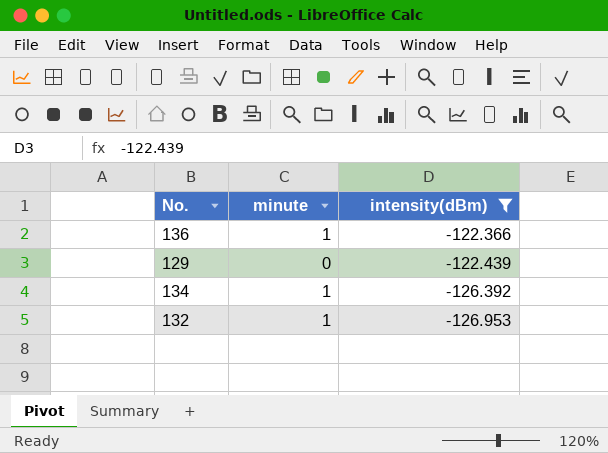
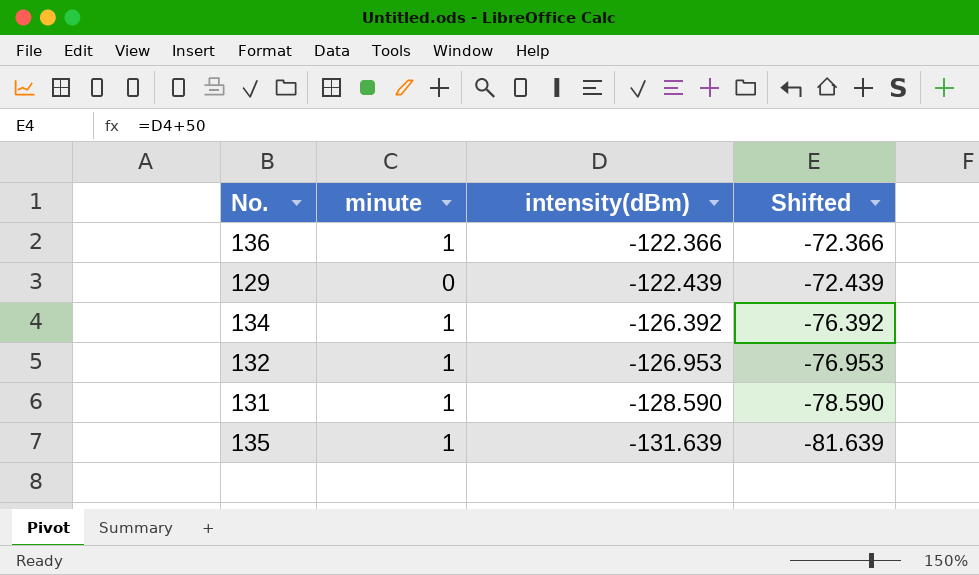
filter: intensity(dBm) >= -126.953 -> none
column Shifted | formula: none -> [intensity(dBm)] + 50

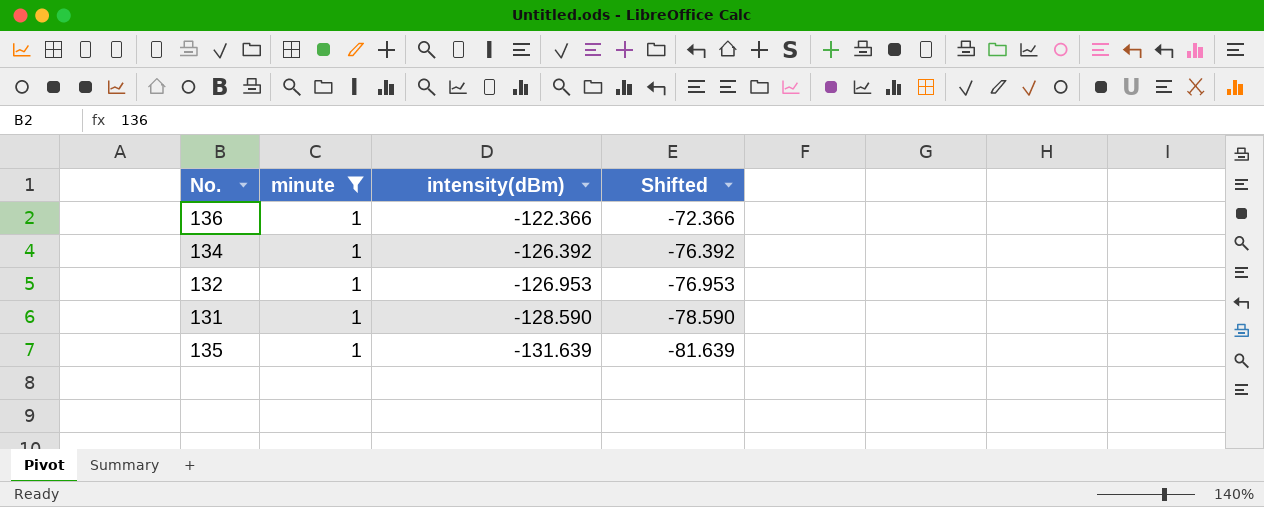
filter: none -> minute = 1

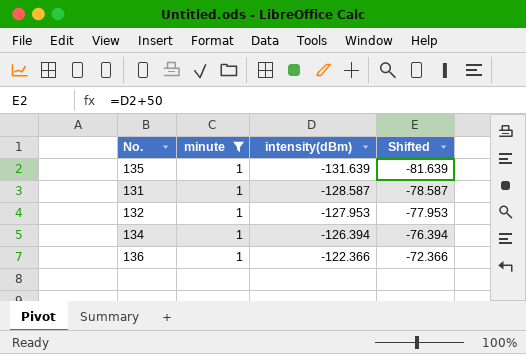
row order: intensity(dBm) descending -> intensity(dBm) ascending
131 | intensity(dBm): -128.590 -> -128.587
131 | Shifted: -78.590 -> -78.587
132 | intensity(dBm): -126.953 -> -127.953
132 | Shifted: -76.953 -> -77.953
134 | intensity(dBm): -126.392 -> -126.394
134 | Shifted: -76.392 -> -76.394

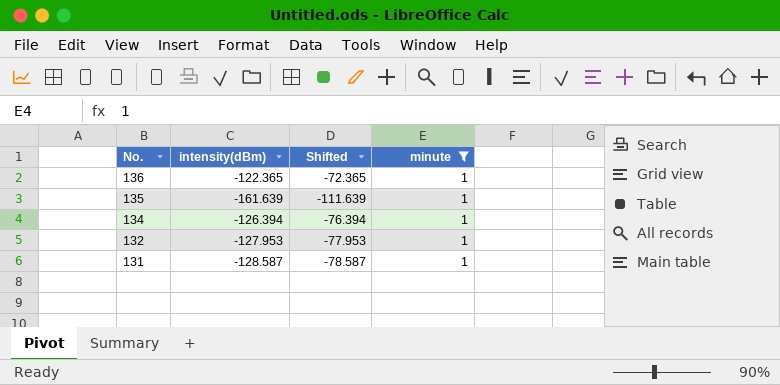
row order: intensity(dBm) ascending -> No. descending
column minute | position: 2 -> 4
136 | intensity(dBm): -122.366 -> -122.365
136 | Shifted: -72.366 -> -72.365
135 | intensity(dBm): -131.639 -> -161.639
135 | Shifted: -81.639 -> -111.639

